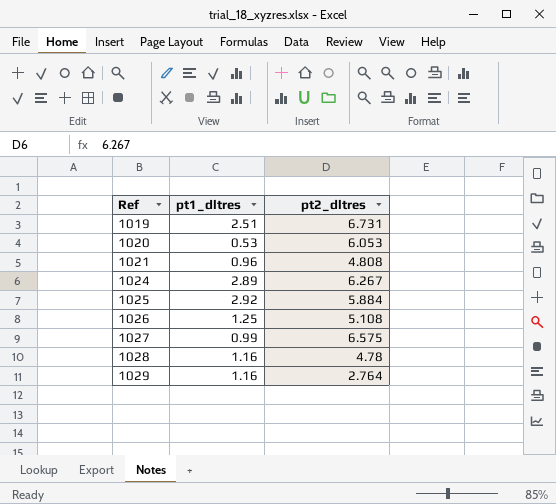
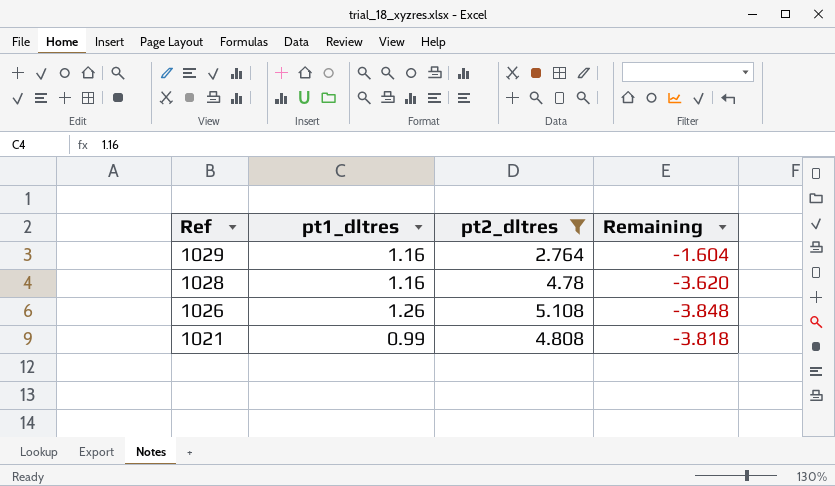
filter: none -> pt2_dltres <= 5.108
row order: Ref ascending -> Ref descending
column Remaining | formula: none -> [pt1_dltres] - [pt2_dltres]
1026 | pt1_dltres: 1.25 -> 1.26
1021 | pt1_dltres: 0.96 -> 0.99

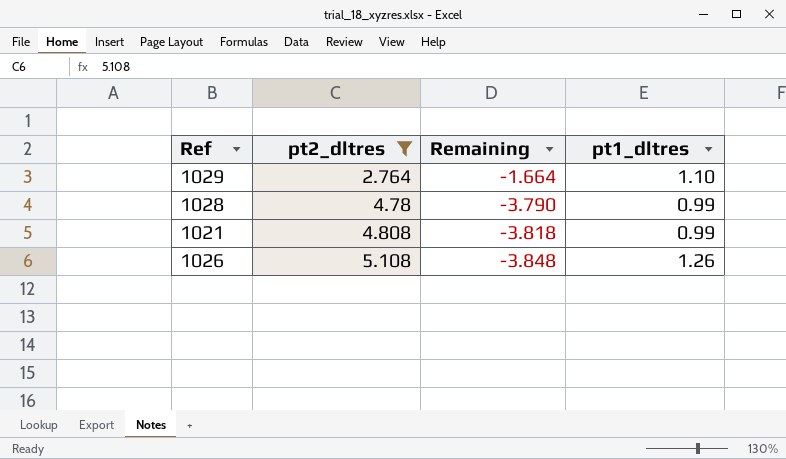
row order: Ref descending -> pt2_dltres ascending
column pt1_dltres | position: 2 -> 4
1029 | Remaining: -1.604 -> -1.664
1029 | pt1_dltres: 1.16 -> 1.10
1028 | Remaining: -3.620 -> -3.790
1028 | pt1_dltres: 1.16 -> 0.99

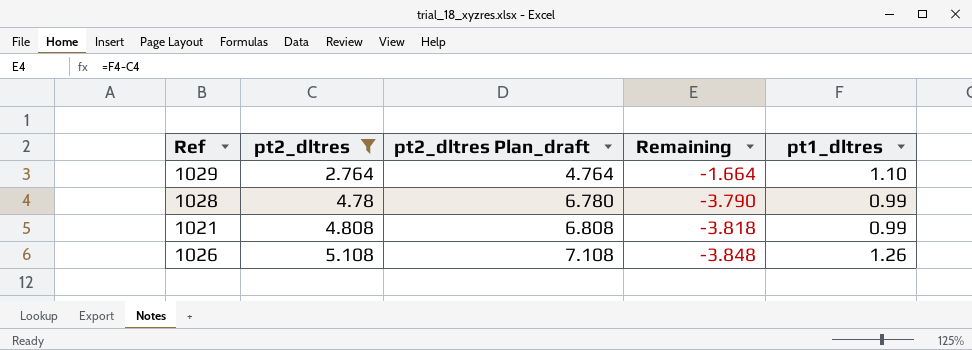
column pt2_dltres Plan_draft | formula: none -> [pt2_dltres] + 2

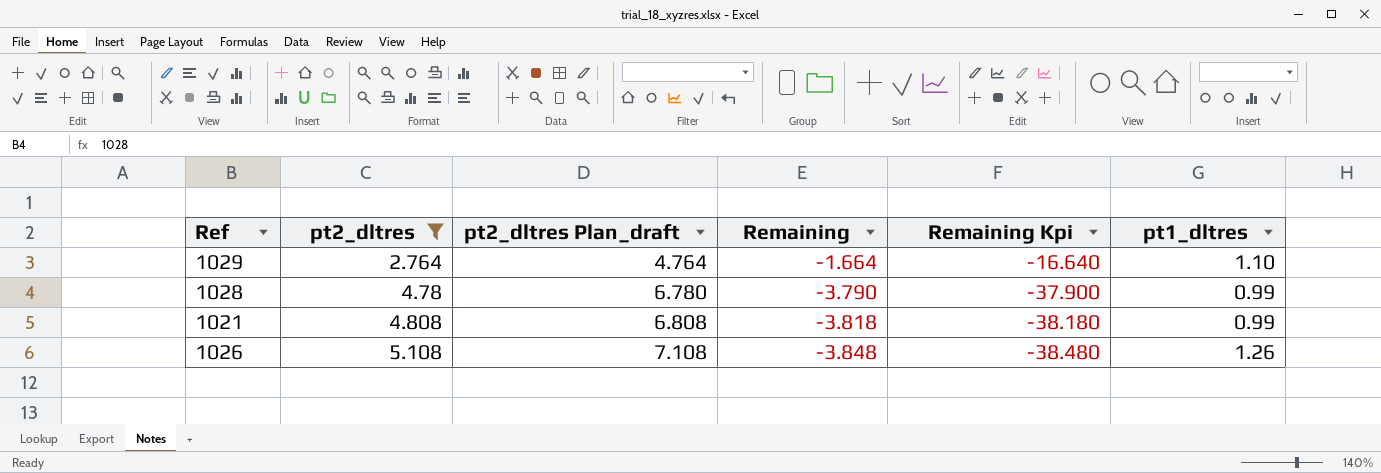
column Remaining Kpi | formula: none -> [Remaining] * 10

